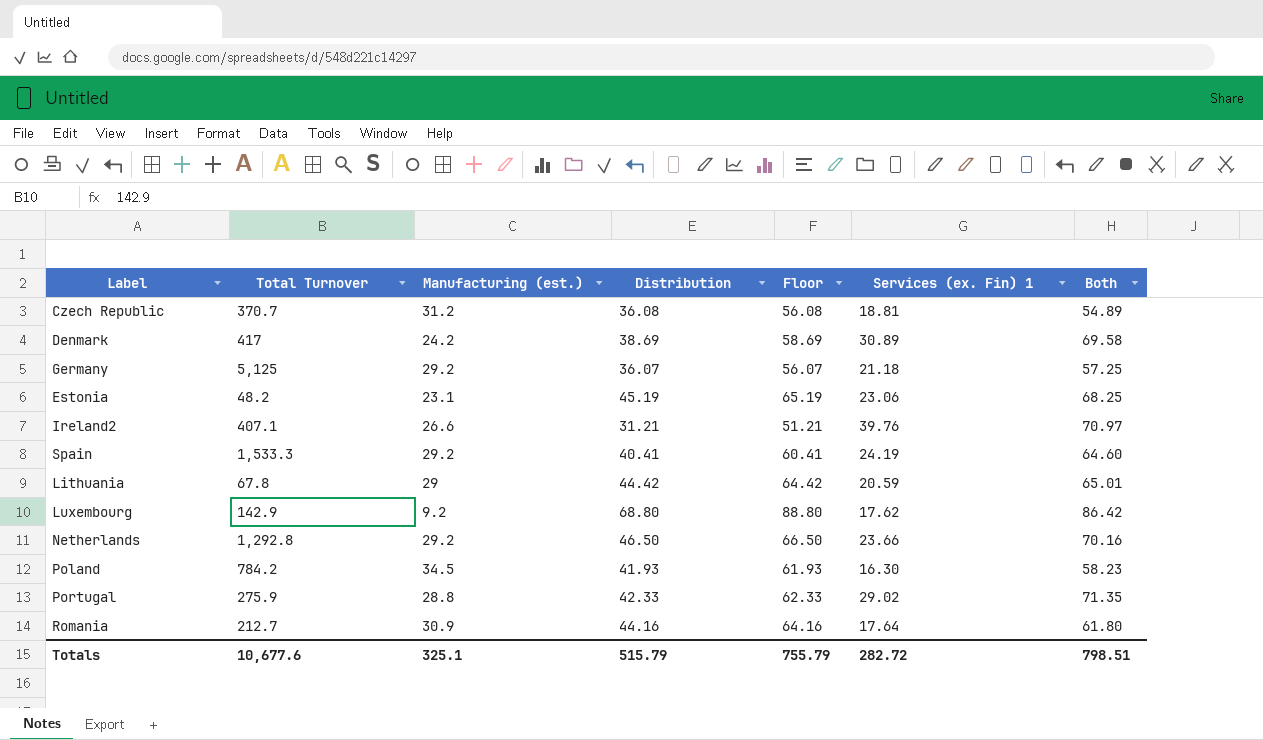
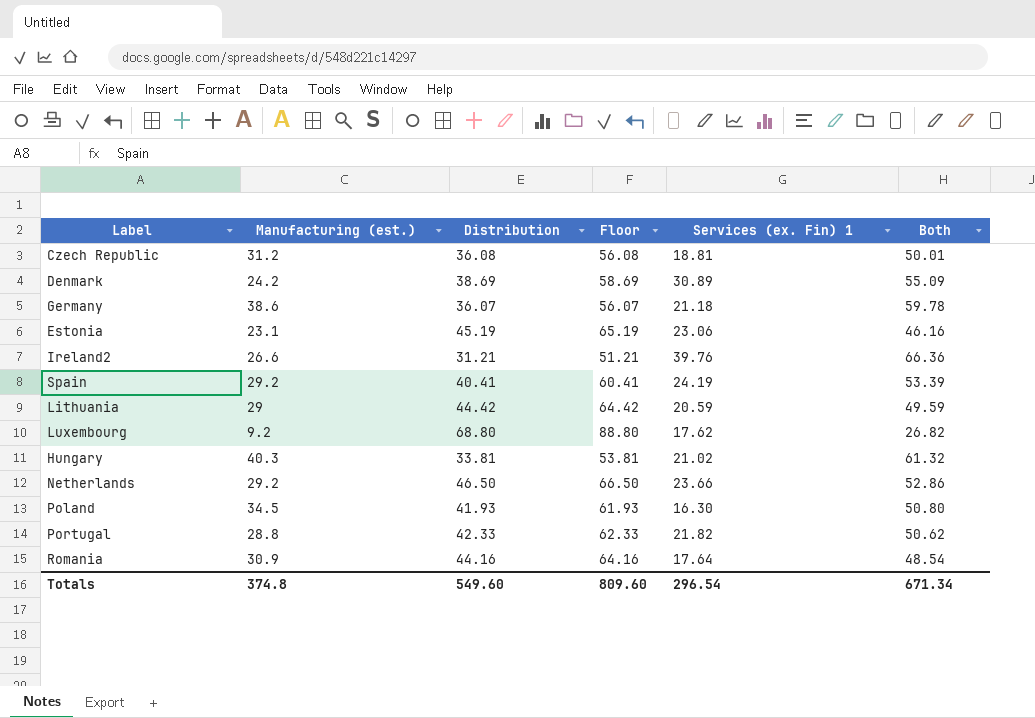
column Total Turnover | position: 2 -> none
column Both | formula: [Distribution] + [Services (ex. Fin) 1] -> [Manufacturing (est.)] + [Services (ex. Fin) 1]
Germany | Manufacturing (est.): 29.2 -> 38.6
row Hungary: none -> 40.3 | 33.81 | 53.81 | 21.02 | 61.32
Portugal | Services (ex. Fin) 1: 29.02 -> 21.82
Totals | Manufacturing (est.): 325.1 -> 374.8
Totals | Distribution: 515.79 -> 549.60
Totals | Floor: 755.79 -> 809.60
Totals | Services (ex. Fin) 1: 282.72 -> 296.54
Totals | Both: 798.51 -> 671.34

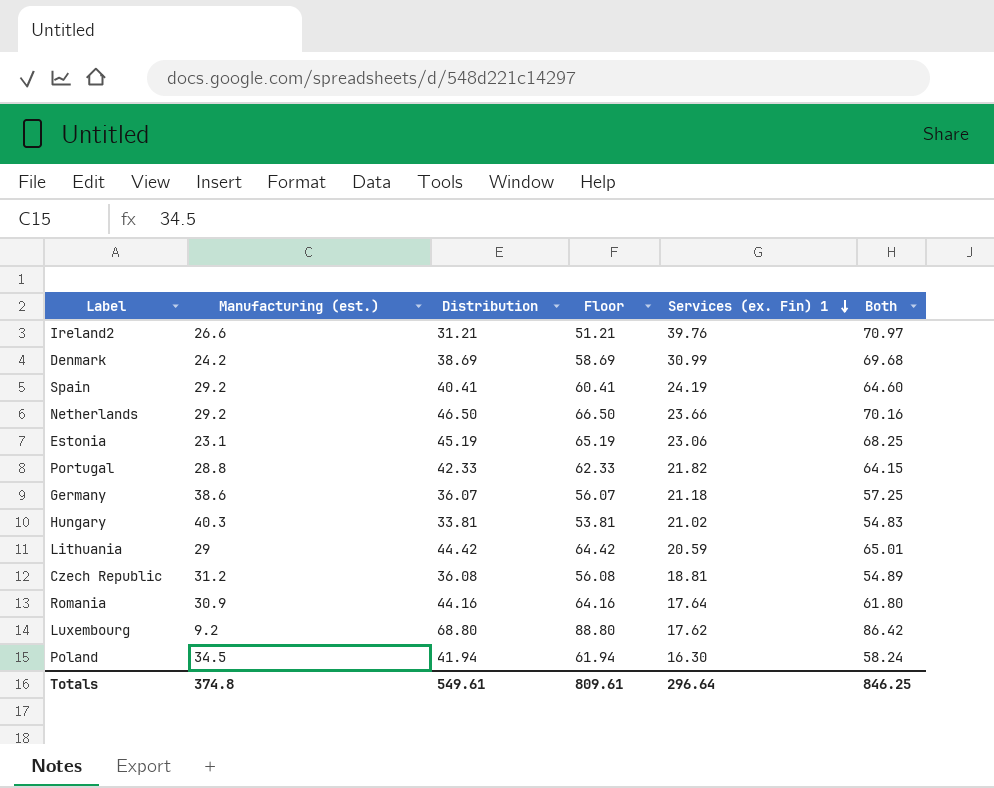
row order: none -> Services (ex. Fin) 1 descending
column Both | formula: [Manufacturing (est.)] + [Services (ex. Fin) 1] -> [Distribution] + [Services (ex. Fin) 1]
Denmark | Services (ex. Fin) 1: 30.89 -> 30.99
Poland | Distribution: 41.93 -> 41.94
Poland | Floor: 61.93 -> 61.94
Totals | Distribution: 549.60 -> 549.61
Totals | Floor: 809.60 -> 809.61
Totals | Services (ex. Fin) 1: 296.54 -> 296.64
Totals | Both: 671.34 -> 846.25

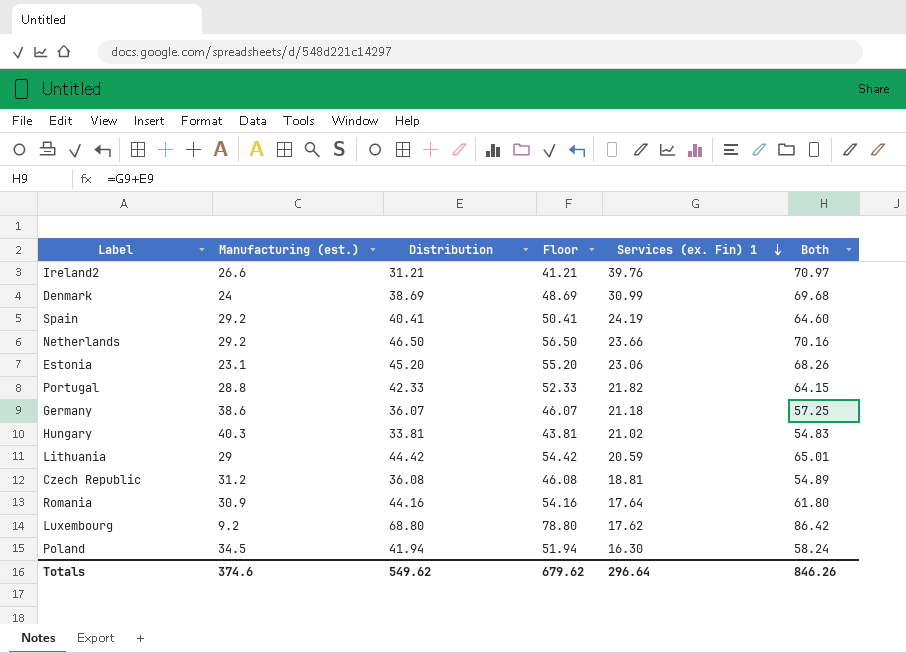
column Floor | formula: [Distribution] + 20 -> [Distribution] + 10
Denmark | Manufacturing (est.): 24.2 -> 24
Estonia | Distribution: 45.19 -> 45.20
Estonia | Both: 68.25 -> 68.26
Totals | Manufacturing (est.): 374.8 -> 374.6
Totals | Distribution: 549.61 -> 549.62
Totals | Floor: 809.61 -> 679.62
Totals | Both: 846.25 -> 846.26

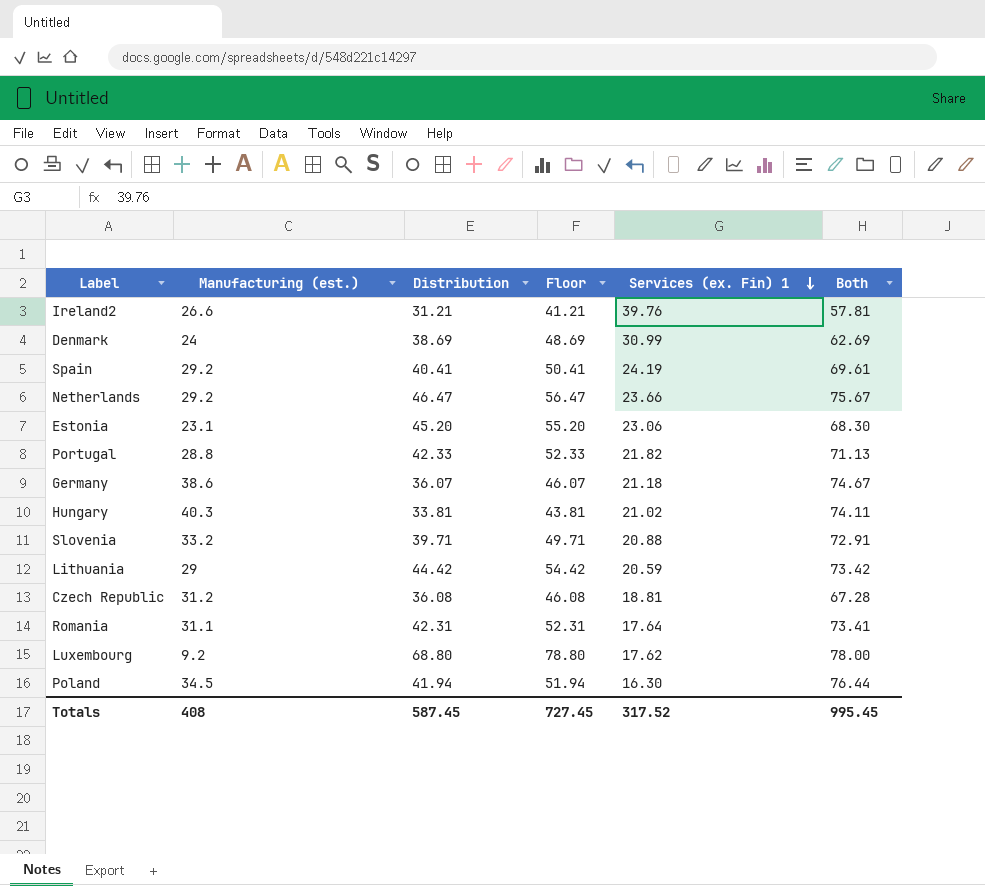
column Both | formula: [Distribution] + [Services (ex. Fin) 1] -> [Manufacturing (est.)] + [Distribution]
Netherlands | Distribution: 46.50 -> 46.47
Netherlands | Floor: 56.50 -> 56.47
row Slovenia: none -> 33.2 | 39.71 | 49.71 | 20.88 | 72.91
Romania | Manufacturing (est.): 30.9 -> 31.1
Romania | Distribution: 44.16 -> 42.31
Romania | Floor: 54.16 -> 52.31
Totals | Manufacturing (est.): 374.6 -> 408
Totals | Distribution: 549.62 -> 587.45
Totals | Floor: 679.62 -> 727.45
Totals | Services (ex. Fin) 1: 296.64 -> 317.52
Totals | Both: 846.26 -> 995.45

